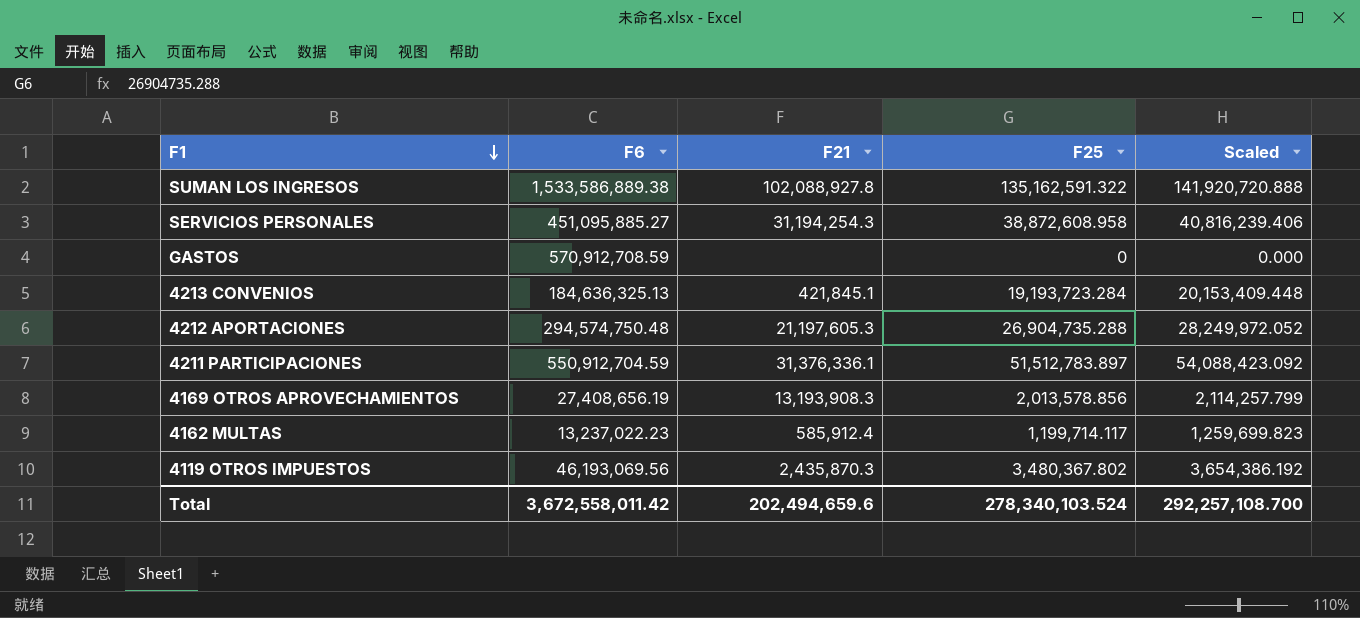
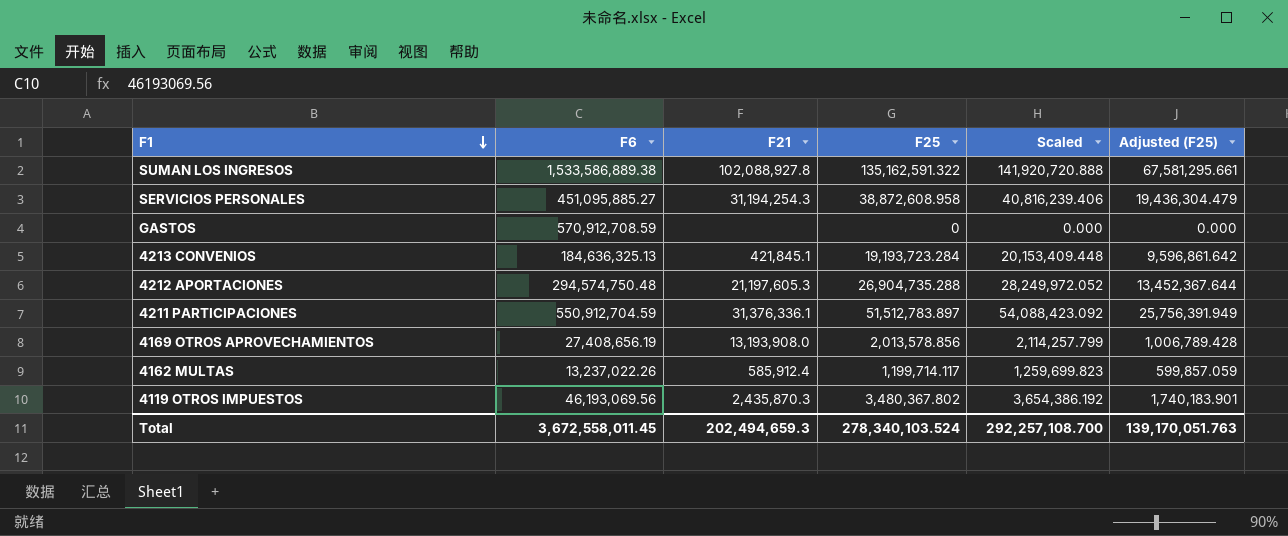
column Adjusted (F25) | formula: none -> [F25] * 0.5
4169 OTROS APROVECHAMIENTOS | F21: 13,193,908.3 -> 13,193,908.0
4162 MULTAS | F6: 13,237,022.23 -> 13,237,022.26
Total | F6: 3,672,558,011.42 -> 3,672,558,011.45
Total | F21: 202,494,659.6 -> 202,494,659.3

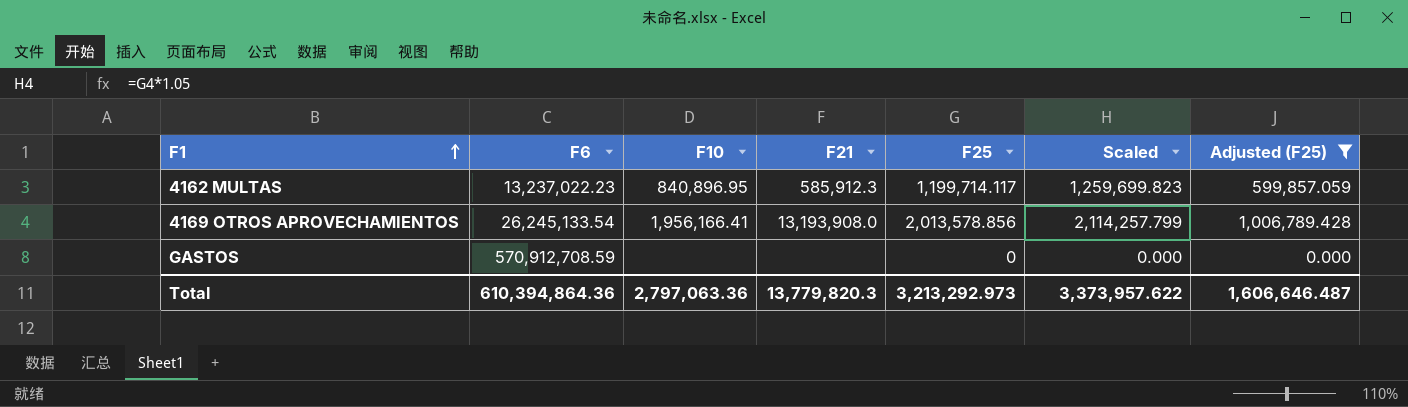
filter: none -> Adjusted (F25) <= 1,006,789.428
row order: F1 descending -> F1 ascending
column F10 | position: none -> 3
4162 MULTAS | F6: 13,237,022.26 -> 13,237,022.23
4162 MULTAS | F21: 585,912.4 -> 585,912.3
4169 OTROS APROVECHAMIENTOS | F6: 27,408,656.19 -> 26,245,133.54
Total | F6: 3,672,558,011.45 -> 610,394,864.36
Total | F21: 202,494,659.3 -> 13,779,820.3
Total | F25: 278,340,103.524 -> 3,213,292.973
Total | Scaled: 292,257,108.700 -> 3,373,957.622
Total | Adjusted (F25): 139,170,051.763 -> 1,606,646.487

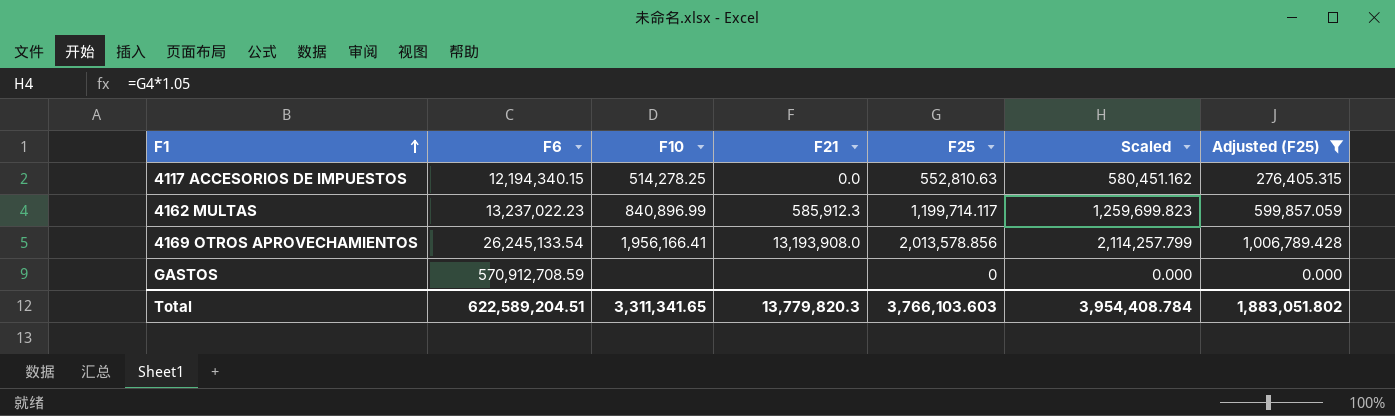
row 4117 ACCESORIOS DE IMPUESTOS: none -> 12,194,340.15 | 514,278.25 | 0.0 | 552,810.63 | 580,451.162 | 276,405.315
4162 MULTAS | F10: 840,896.95 -> 840,896.99
Total | F6: 610,394,864.36 -> 622,589,204.51
Total | F10: 2,797,063.36 -> 3,311,341.65
Total | F25: 3,213,292.973 -> 3,766,103.603
Total | Scaled: 3,373,957.622 -> 3,954,408.784
Total | Adjusted (F25): 1,606,646.487 -> 1,883,051.802

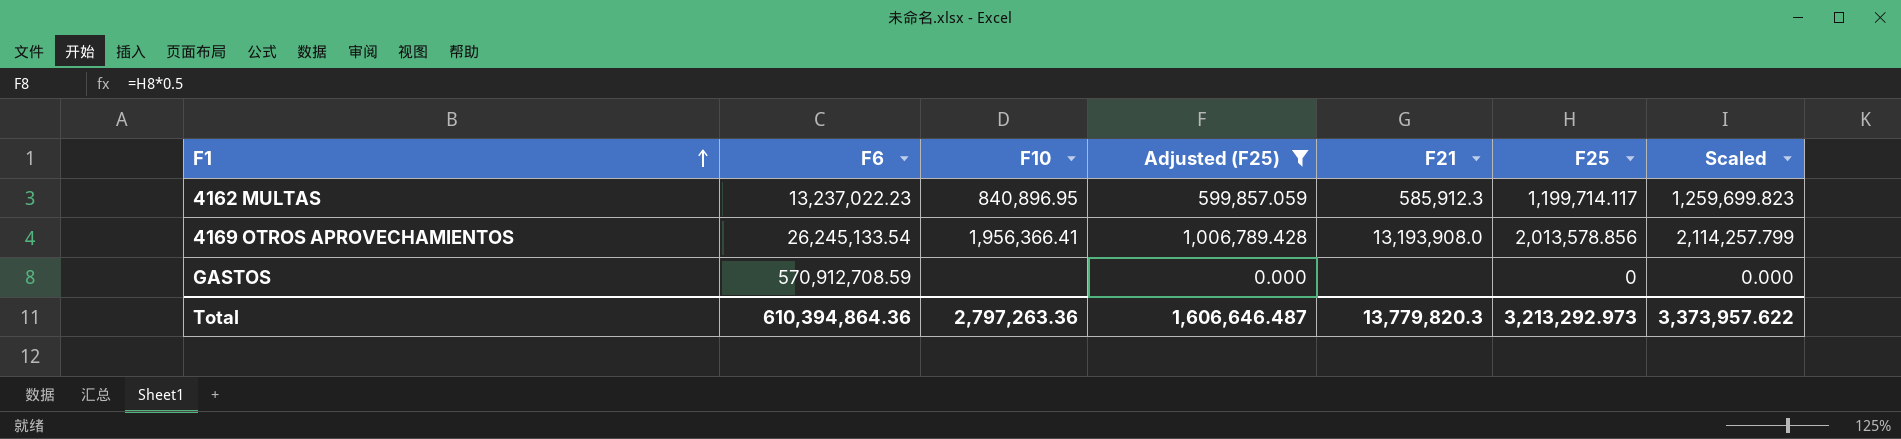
column Adjusted (F25) | position: 7 -> 4
row 4117 ACCESORIOS DE IMPUESTOS: 12,194,340.15 | 514,278.25 | 0.0 | 552,810.63 | 580,451.162 | 276,405.315 -> none
4162 MULTAS | F10: 840,896.99 -> 840,896.95
4169 OTROS APROVECHAMIENTOS | F10: 1,956,166.41 -> 1,956,366.41
Total | F6: 622,589,204.51 -> 610,394,864.36
Total | F10: 3,311,341.65 -> 2,797,263.36
Total | Adjusted (F25): 1,883,051.802 -> 1,606,646.487
Total | F25: 3,766,103.603 -> 3,213,292.973
Total | Scaled: 3,954,408.784 -> 3,373,957.622

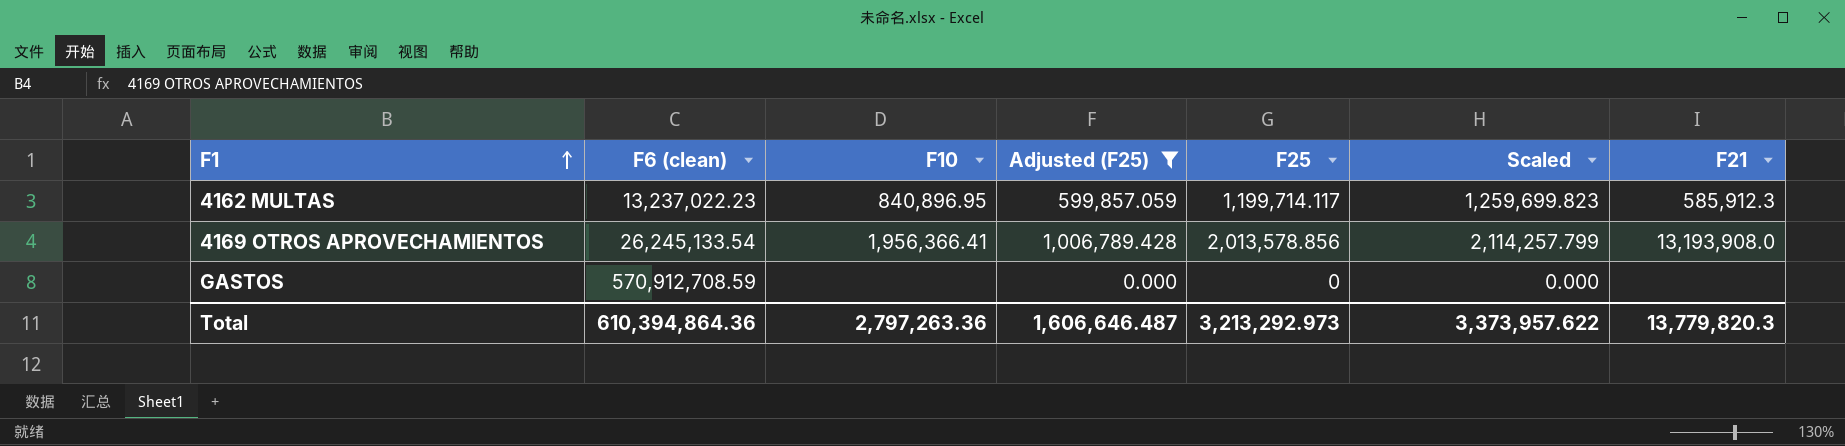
column name: F6 -> F6 (clean)
column F21 | position: 5 -> 7

